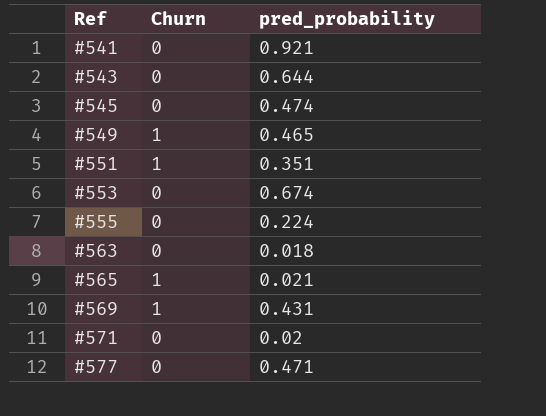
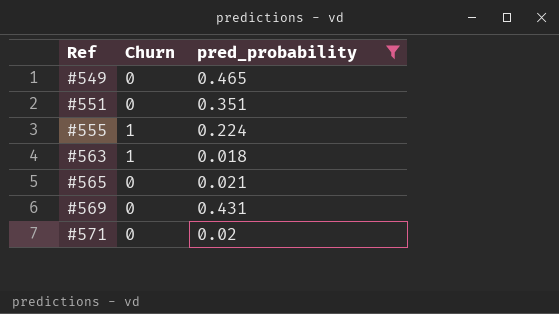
filter: none -> pred_probability <= 0.465
#549 | Churn: 1 -> 0
#551 | Churn: 1 -> 0
#555 | Churn: 0 -> 1
#563 | Churn: 0 -> 1
#565 | Churn: 1 -> 0
#569 | Churn: 1 -> 0

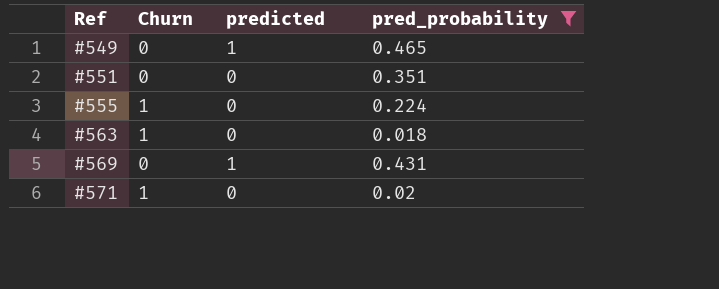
column predicted | position: none -> 3
row #565: 0 | 0.021 -> none
#571 | Churn: 0 -> 1

